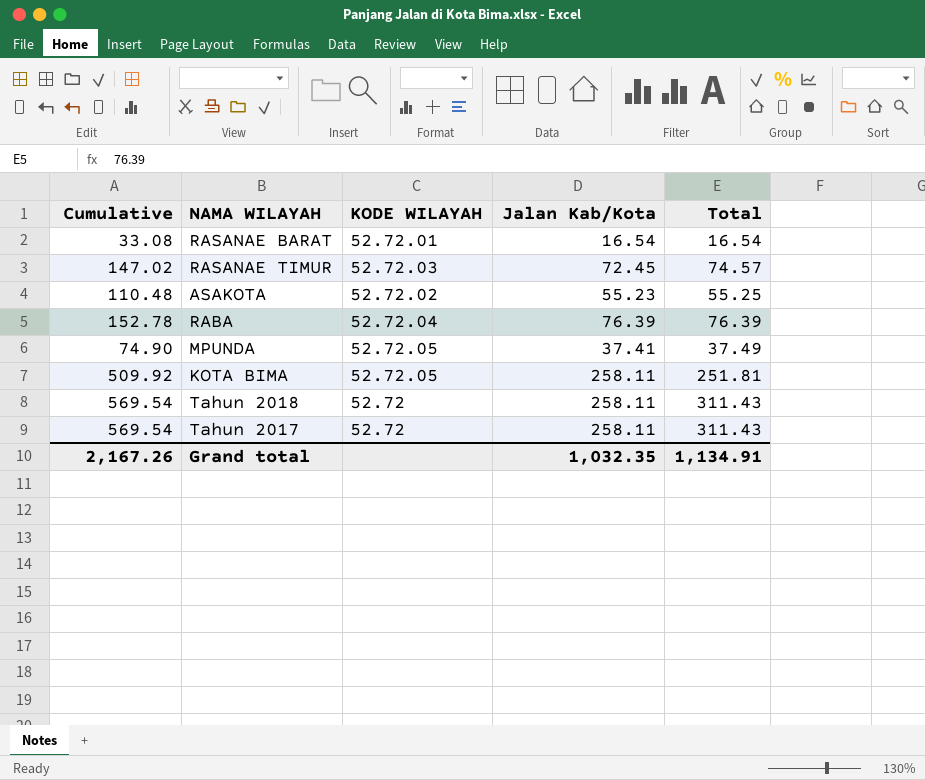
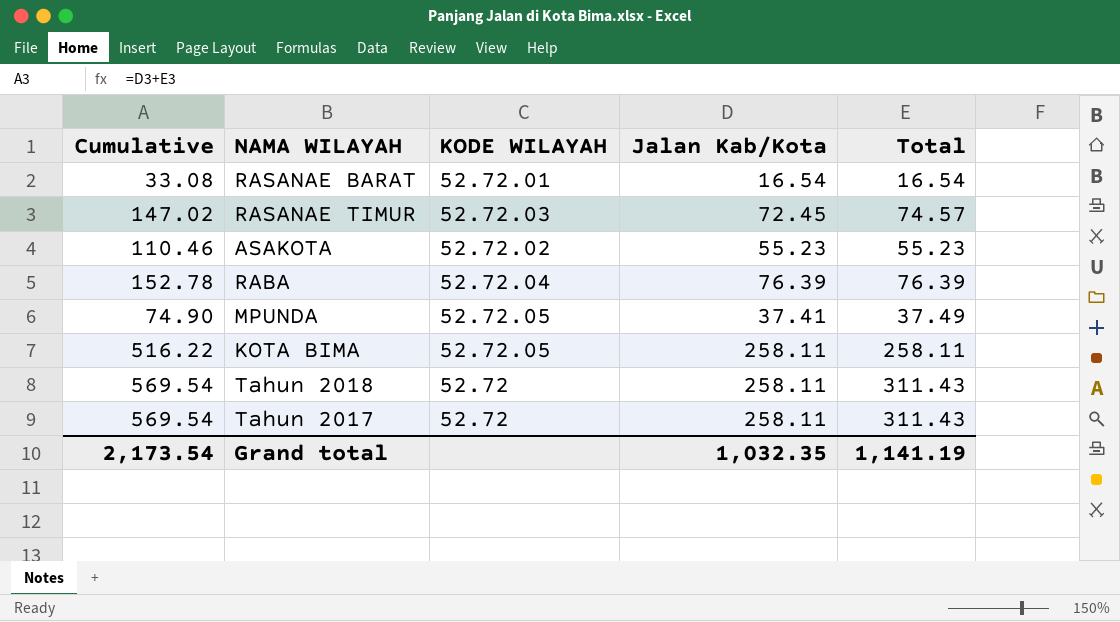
ASAKOTA | Cumulative: 110.48 -> 110.46
ASAKOTA | Total: 55.25 -> 55.23
KOTA BIMA | Cumulative: 509.92 -> 516.22
KOTA BIMA | Total: 251.81 -> 258.11
Grand total | Cumulative: 2,167.26 -> 2,173.54
Grand total | Total: 1,134.91 -> 1,141.19

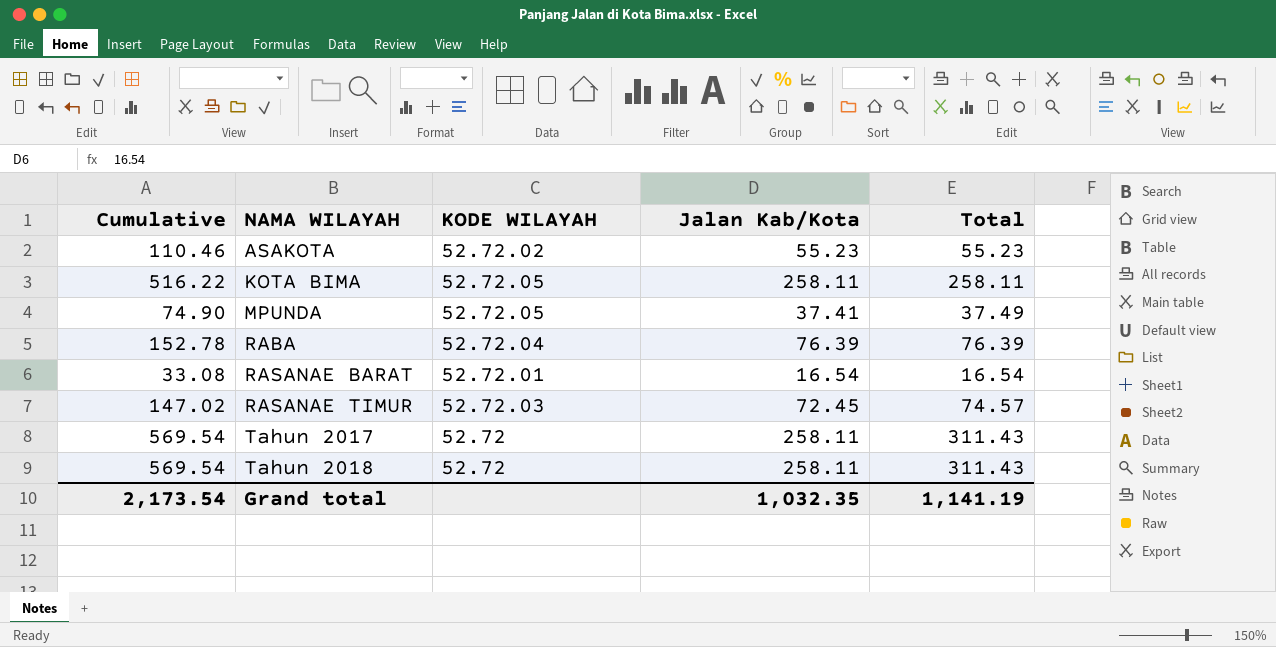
row order: none -> NAMA WILAYAH ascending

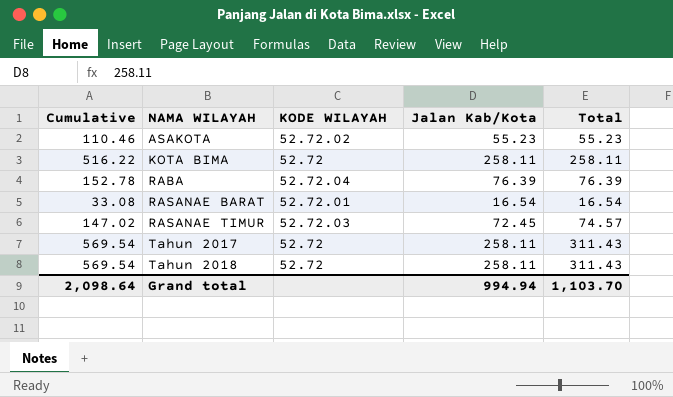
row MPUNDA: 74.90 | 52.72.05 | 37.41 | 37.49 -> none
KOTA BIMA | KODE WILAYAH: 52.72.05 -> 52.72
Grand total | Cumulative: 2,173.54 -> 2,098.64
Grand total | Jalan Kab/Kota: 1,032.35 -> 994.94
Grand total | Total: 1,141.19 -> 1,103.70

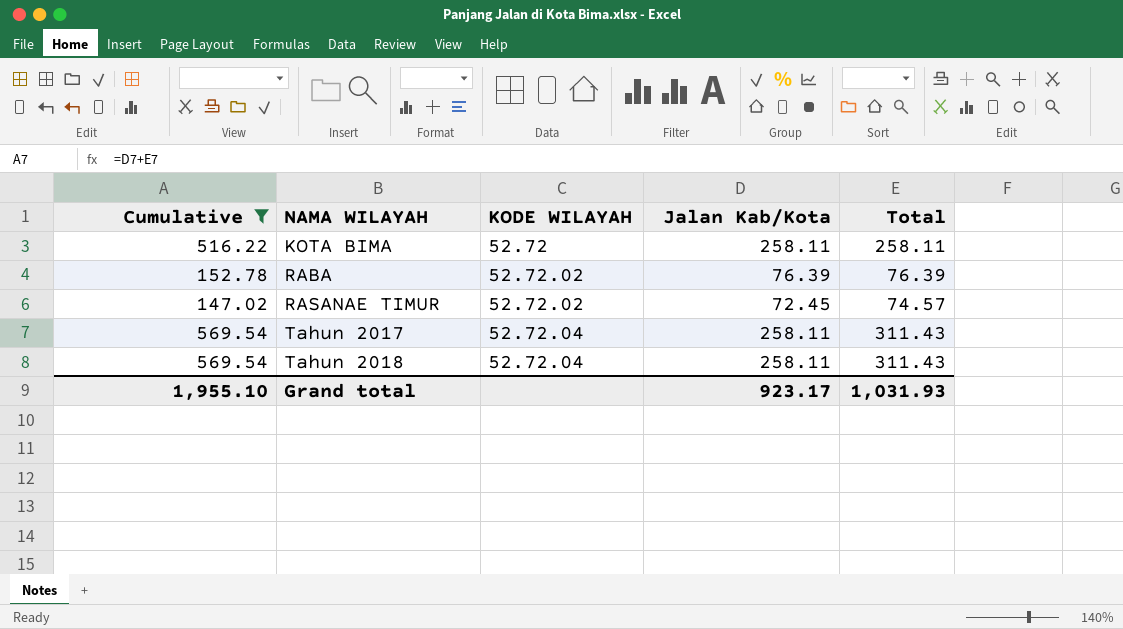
filter: none -> Cumulative >= 147.02
RABA | KODE WILAYAH: 52.72.04 -> 52.72.02
RASANAE TIMUR | KODE WILAYAH: 52.72.03 -> 52.72.02
Tahun 2017 | KODE WILAYAH: 52.72 -> 52.72.04
Tahun 2018 | KODE WILAYAH: 52.72 -> 52.72.04
Grand total | Cumulative: 2,098.64 -> 1,955.10
Grand total | Jalan Kab/Kota: 994.94 -> 923.17
Grand total | Total: 1,103.70 -> 1,031.93

